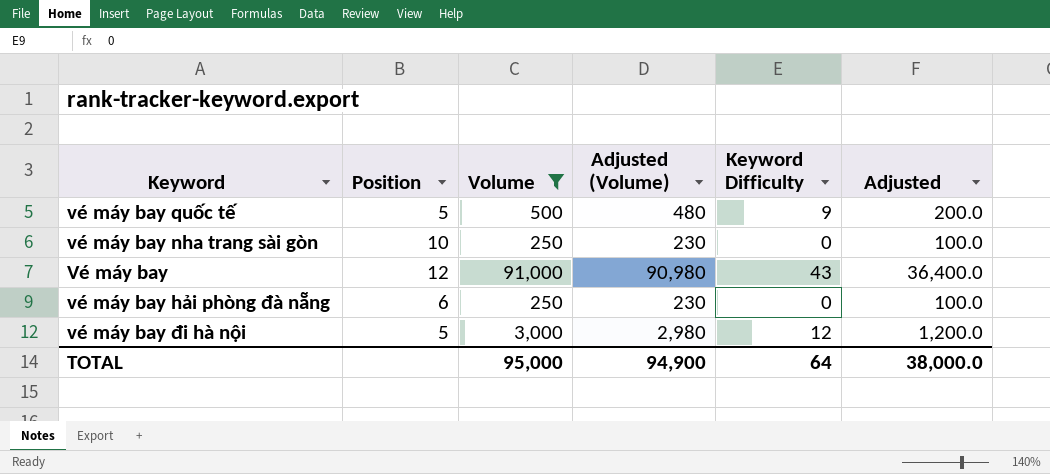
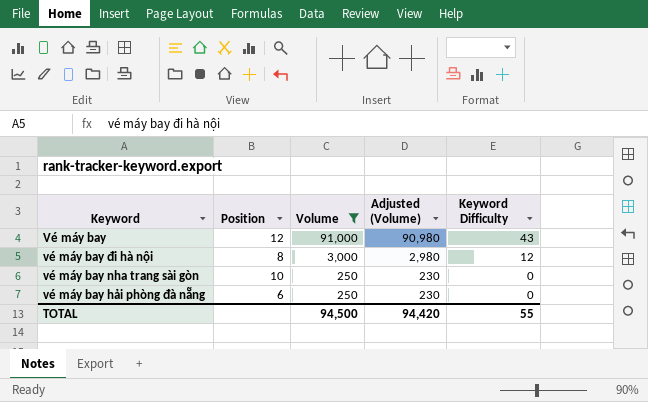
row order: none -> Volume descending
column Adjusted | formula: [Volume] * 0.4 -> none
row vé máy bay quốc tế: 5 | 500 | 480 | 9 | 200.0 -> none
vé máy bay đi hà nội | Position: 5 -> 8
TOTAL | Volume: 95,000 -> 94,500
TOTAL | Adjusted (Volume): 94,900 -> 94,420
TOTAL | Keyword Difficulty: 64 -> 55

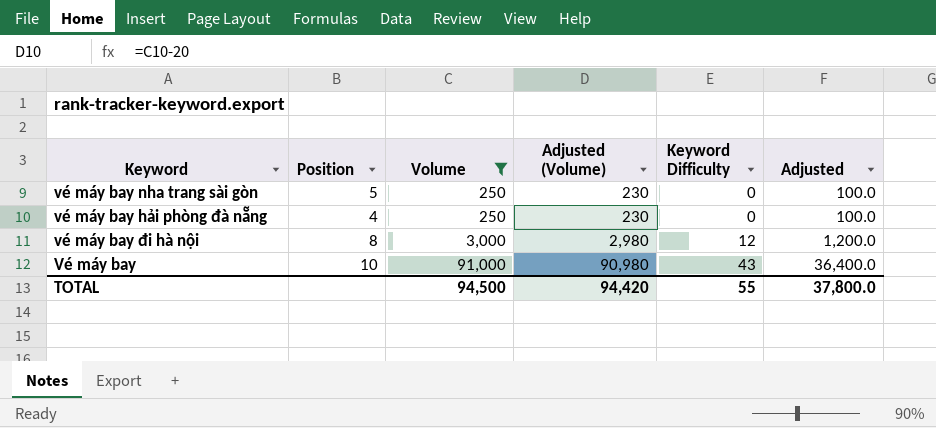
row order: Volume descending -> Volume ascending
column Adjusted | formula: none -> [Volume] * 0.4
vé máy bay nha trang sài gòn | Position: 10 -> 5
vé máy bay hải phòng đà nẵng | Position: 6 -> 4
Vé máy bay | Position: 12 -> 10

